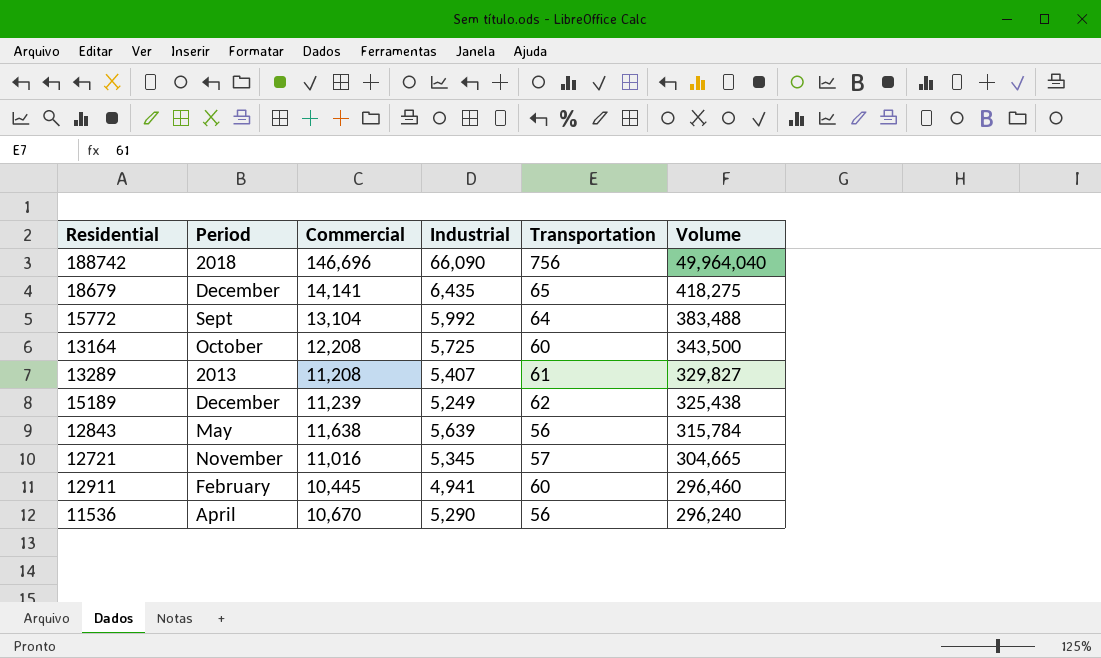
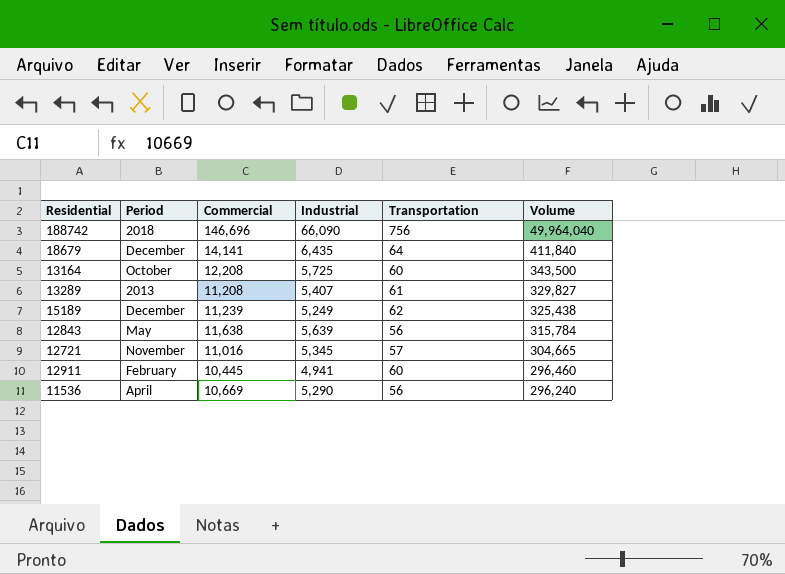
row 15772: Sept | 13,104 | 5,992 | 64 | 383,488 -> none
18679 | Transportation: 65 -> 64
18679 | Volume: 418,275 -> 411,840
11536 | Commercial: 10,670 -> 10,669

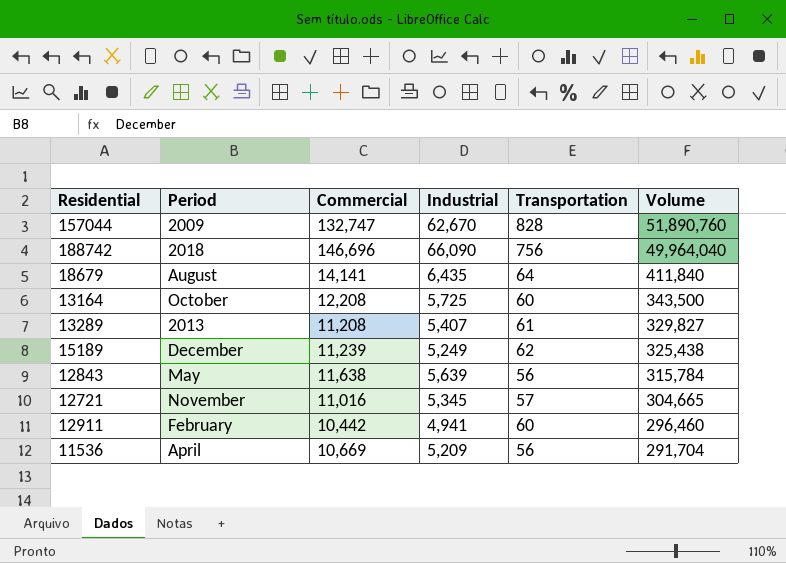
row 157044: none -> 2009 | 132,747 | 62,670 | 828 | 51,890,760
18679 | Period: December -> August
12911 | Commercial: 10,445 -> 10,442
11536 | Industrial: 5,290 -> 5,209
11536 | Volume: 296,240 -> 291,704

